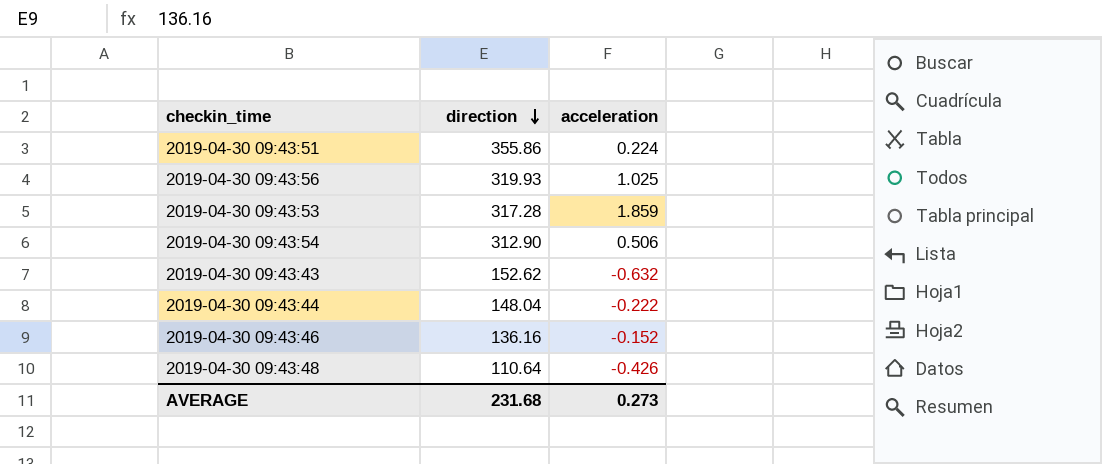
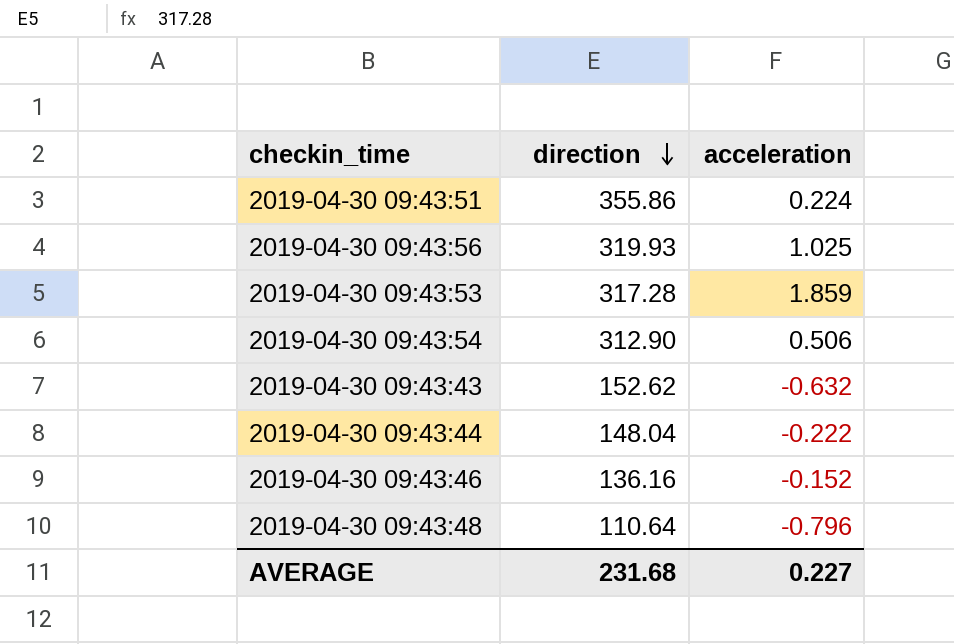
2019-04-30 09:43:48 | acceleration: -0.426 -> -0.796
AVERAGE | acceleration: 0.273 -> 0.227

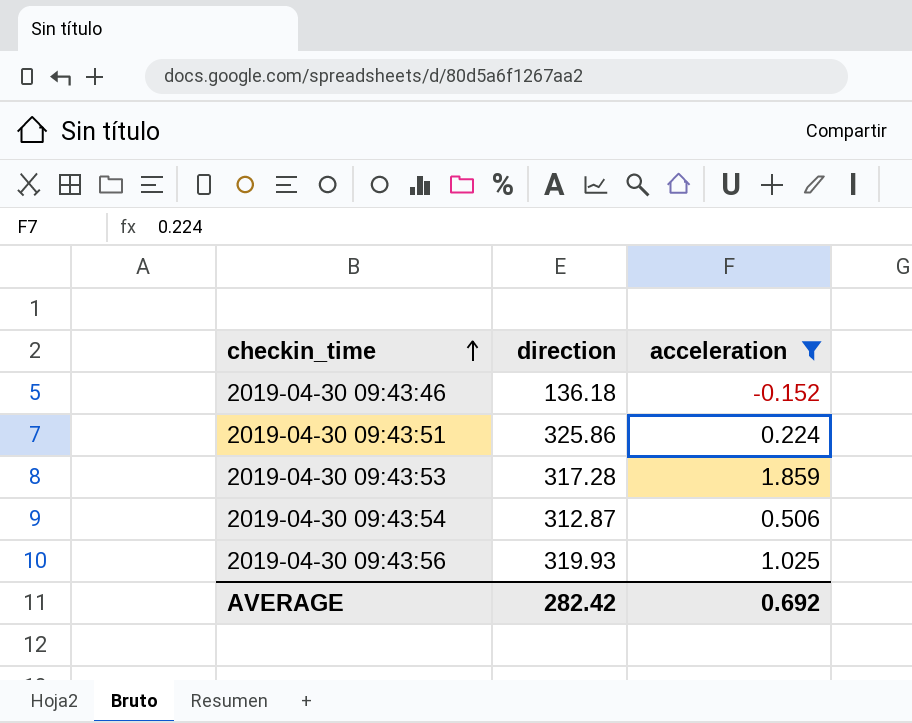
filter: none -> acceleration >= -0.152
row order: direction descending -> checkin_time ascending
2019-04-30 09:43:46 | direction: 136.16 -> 136.18
2019-04-30 09:43:51 | direction: 355.86 -> 325.86
2019-04-30 09:43:54 | direction: 312.90 -> 312.87
AVERAGE | direction: 231.68 -> 282.42
AVERAGE | acceleration: 0.227 -> 0.692

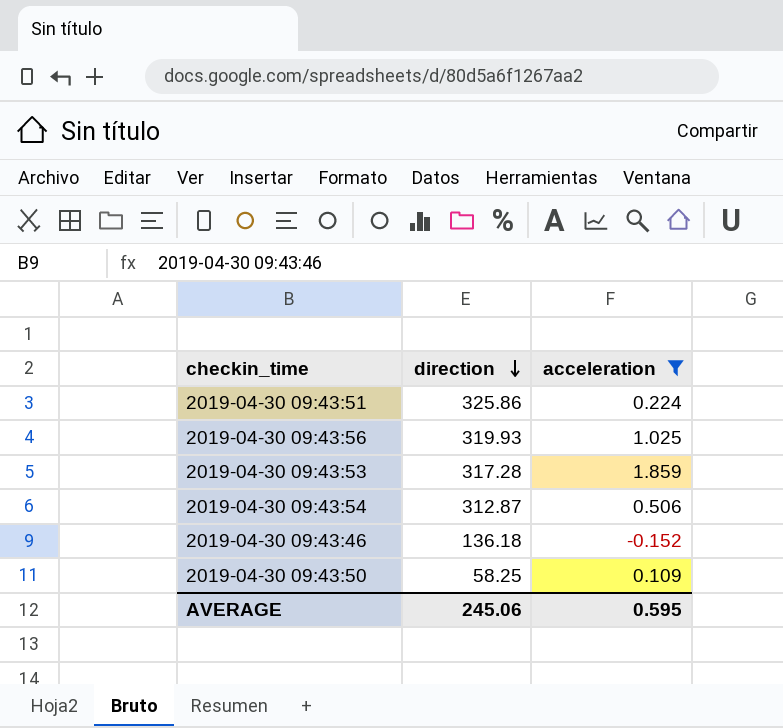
row order: checkin_time ascending -> direction descending
row 2019-04-30 09:43:50: none -> 58.25 | 0.109
AVERAGE | direction: 282.42 -> 245.06
AVERAGE | acceleration: 0.692 -> 0.595

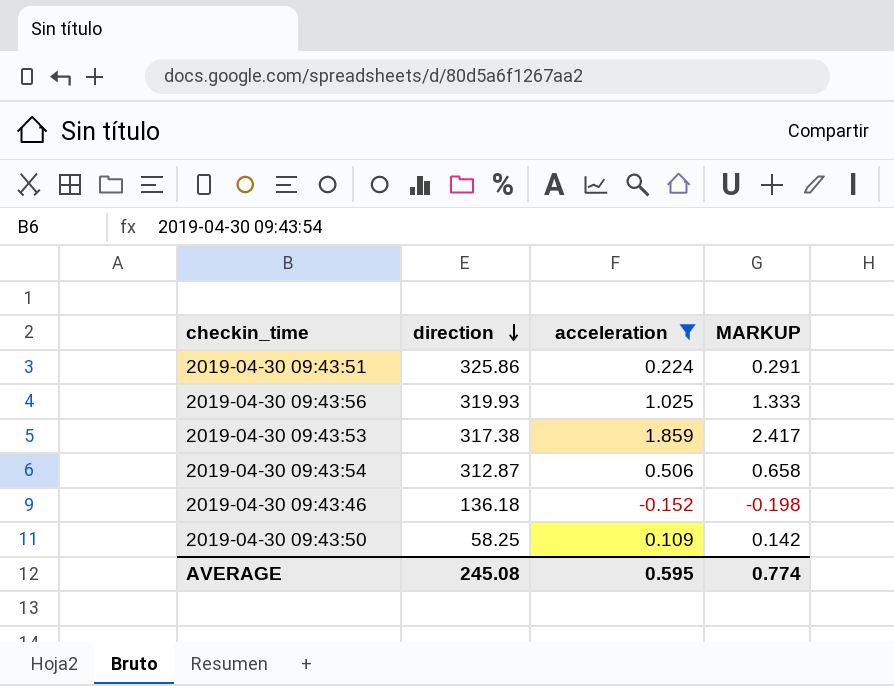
column MARKUP | formula: none -> [acceleration] * 1.3
2019-04-30 09:43:53 | direction: 317.28 -> 317.38
AVERAGE | direction: 245.06 -> 245.08

